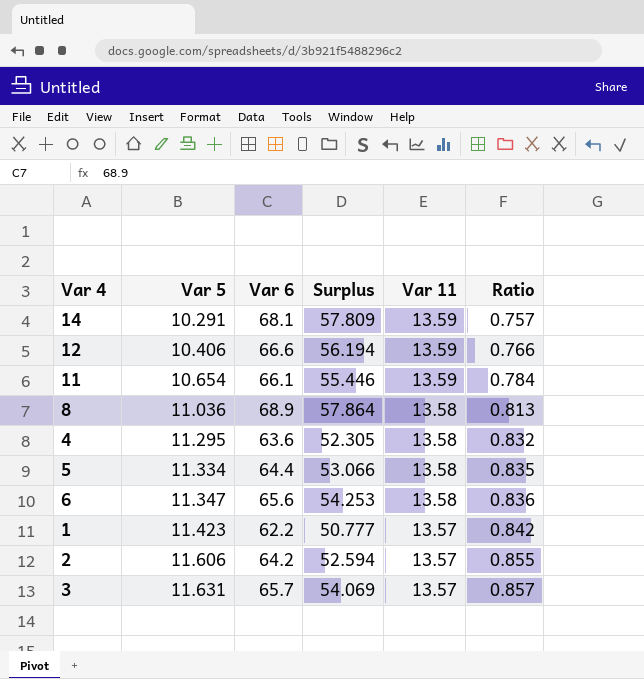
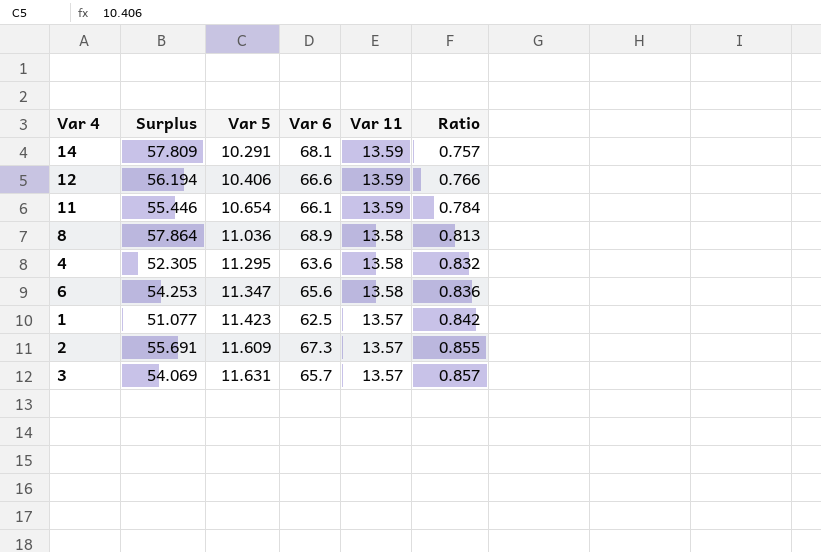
column Surplus | position: 4 -> 2
row 5: 11.334 | 64.4 | 53.066 | 13.58 | 0.835 -> none
1 | Surplus: 50.777 -> 51.077
1 | Var 6: 62.2 -> 62.5
2 | Surplus: 52.594 -> 55.691
2 | Var 5: 11.606 -> 11.609
2 | Var 6: 64.2 -> 67.3

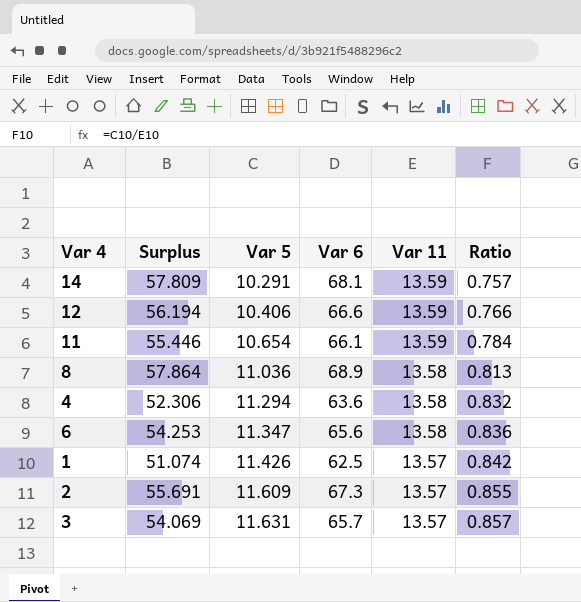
4 | Surplus: 52.305 -> 52.306
4 | Var 5: 11.295 -> 11.294
1 | Surplus: 51.077 -> 51.074
1 | Var 5: 11.423 -> 11.426

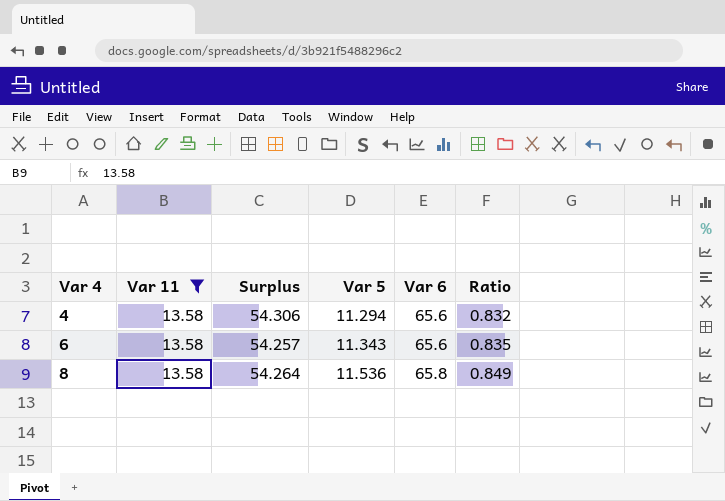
filter: none -> Var 11 = 13.58
row order: Var 5 ascending -> Var 4 ascending
column Var 11 | position: 5 -> 2
4 | Surplus: 52.306 -> 54.306
4 | Var 6: 63.6 -> 65.6
6 | Surplus: 54.253 -> 54.257
6 | Var 5: 11.347 -> 11.343
6 | Ratio: 0.836 -> 0.835
8 | Surplus: 57.864 -> 54.264
8 | Var 5: 11.036 -> 11.536
8 | Var 6: 68.9 -> 65.8
8 | Ratio: 0.813 -> 0.849

